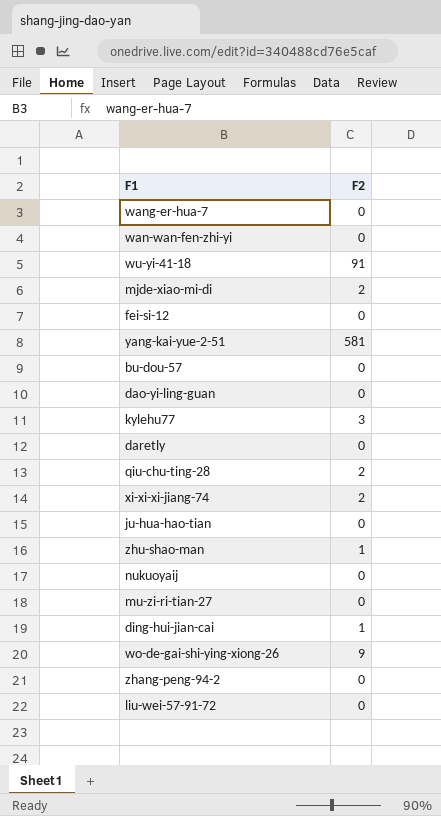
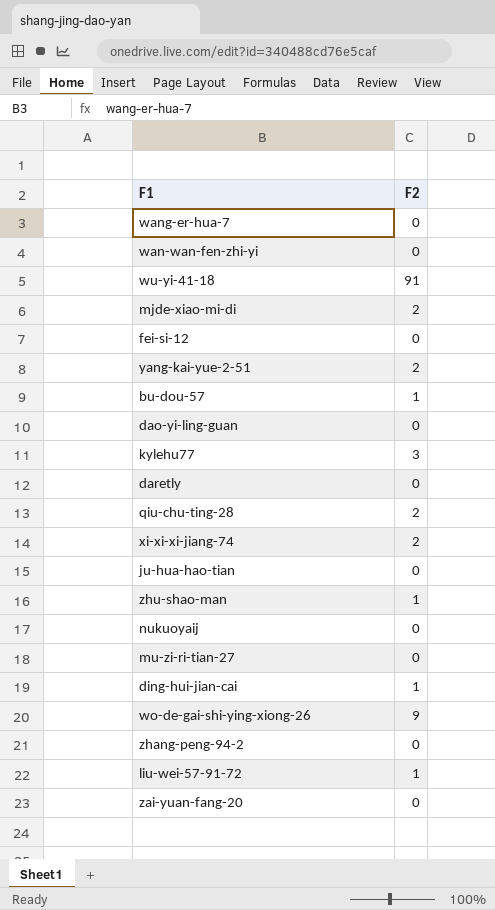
yang-kai-yue-2-51 | F2: 581 -> 2
bu-dou-57 | F2: 0 -> 1
liu-wei-57-91-72 | F2: 0 -> 1
row zai-yuan-fang-20: none -> 0

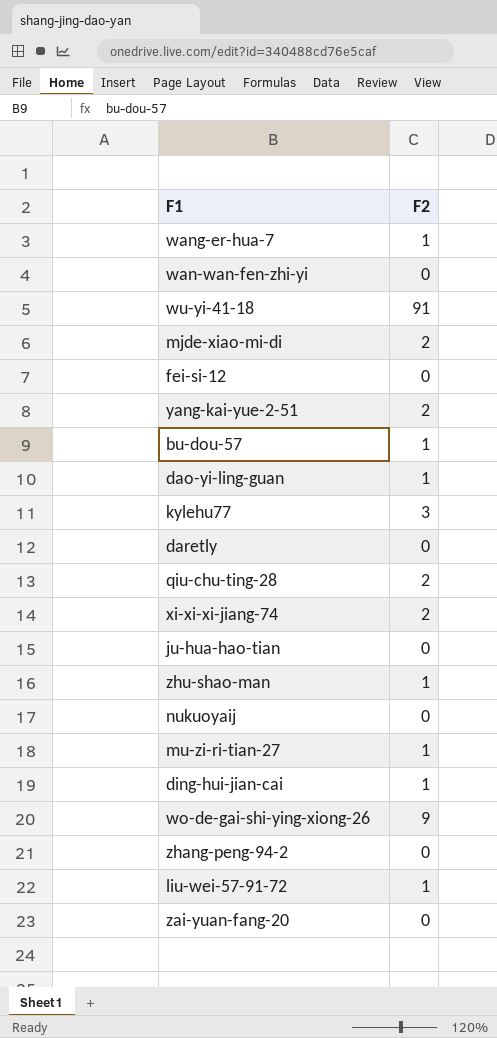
wang-er-hua-7 | F2: 0 -> 1
dao-yi-ling-guan | F2: 0 -> 1
mu-zi-ri-tian-27 | F2: 0 -> 1

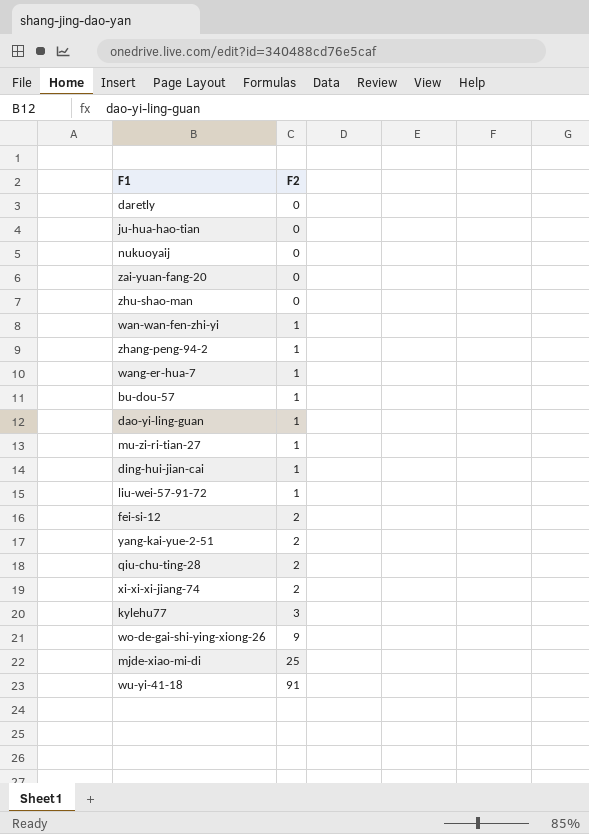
row order: none -> F2 ascending
zhu-shao-man | F2: 1 -> 0
wan-wan-fen-zhi-yi | F2: 0 -> 1
zhang-peng-94-2 | F2: 0 -> 1
fei-si-12 | F2: 0 -> 2
mjde-xiao-mi-di | F2: 2 -> 25

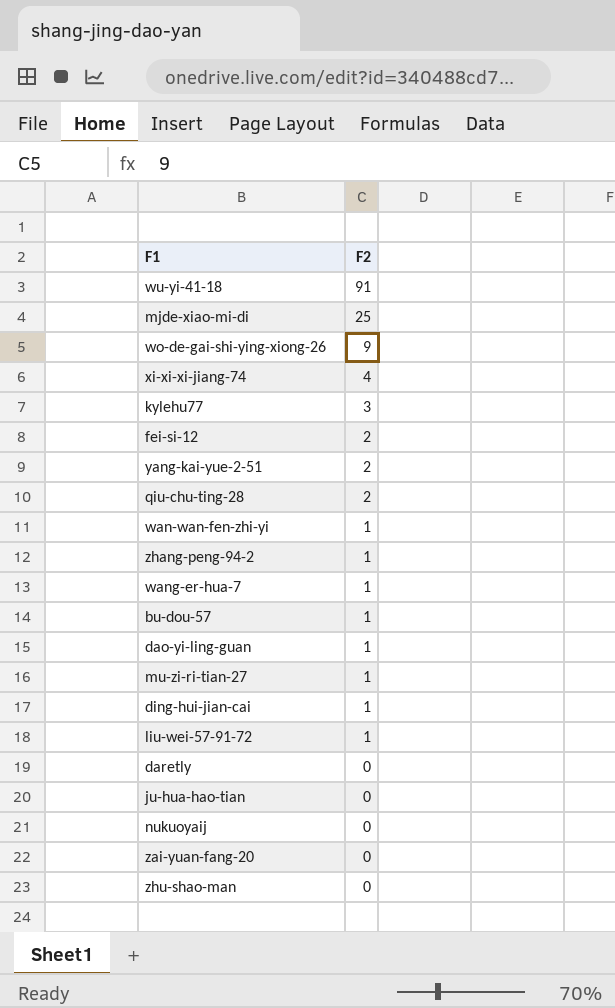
row order: F2 ascending -> F2 descending
xi-xi-xi-jiang-74 | F2: 2 -> 4

